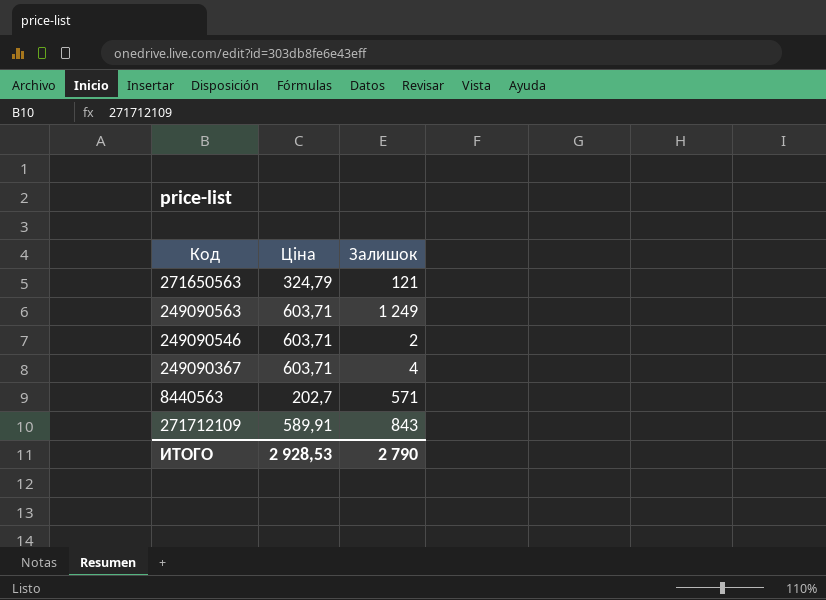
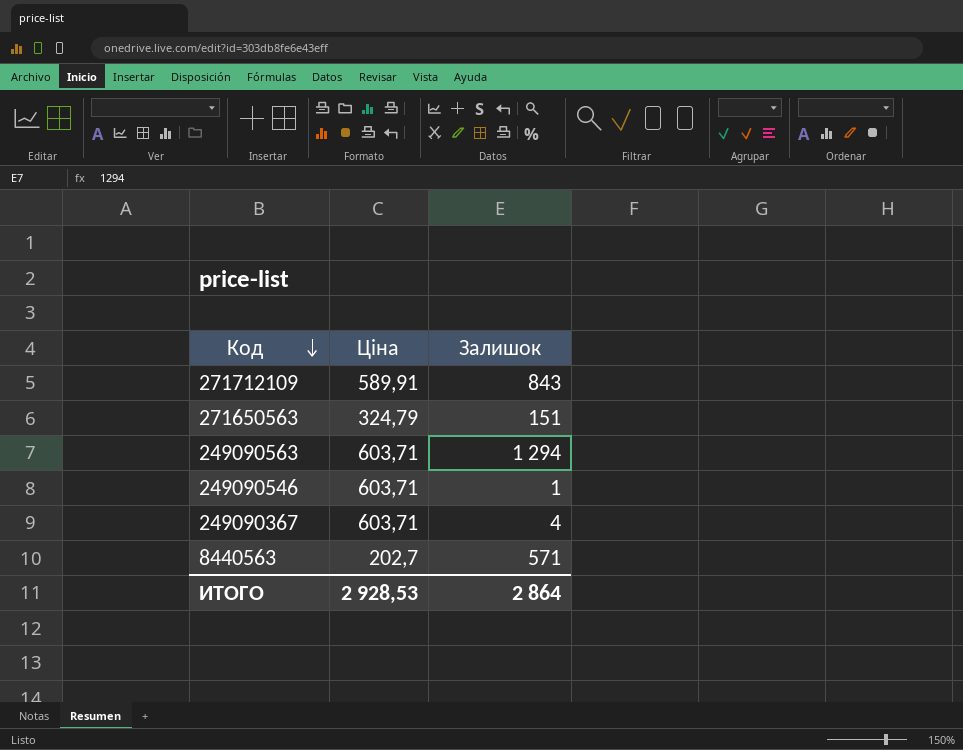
row order: none -> Код descending
271650563 | Залишок: 121 -> 151
249090563 | Залишок: 1 249 -> 1 294
249090546 | Залишок: 2 -> 1
ИТОГО | Залишок: 2 790 -> 2 864

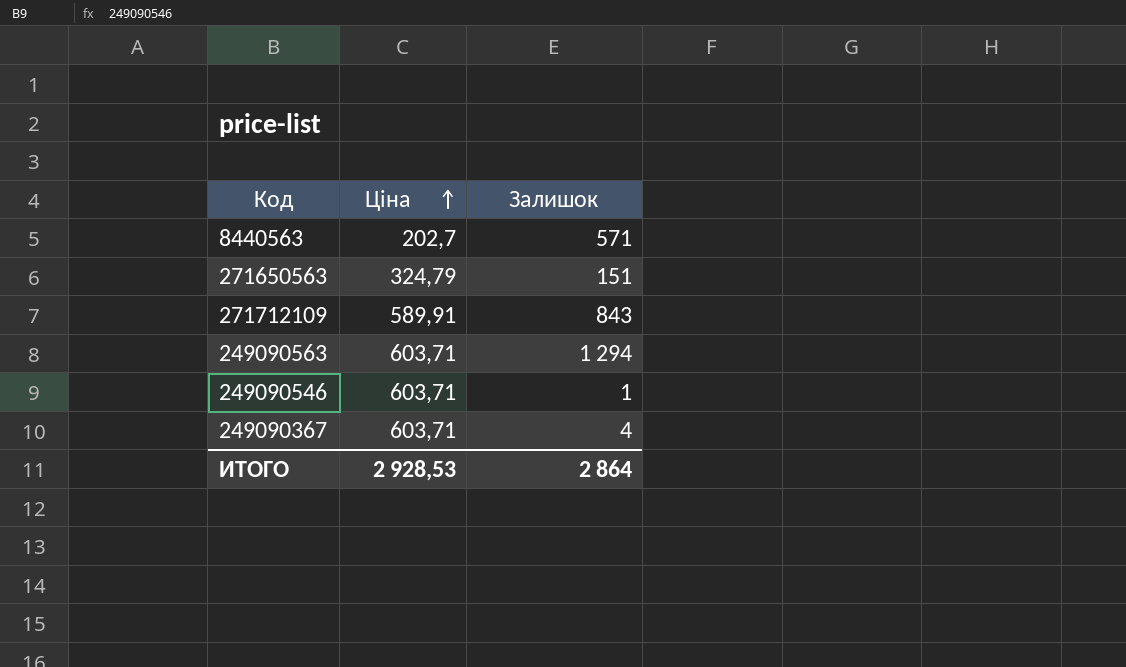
row order: Код descending -> Ціна ascending

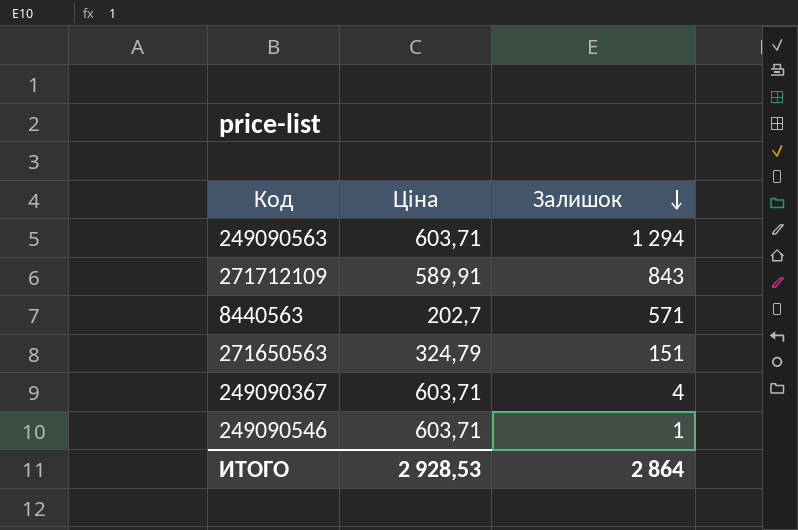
row order: Ціна ascending -> Залишок descending

